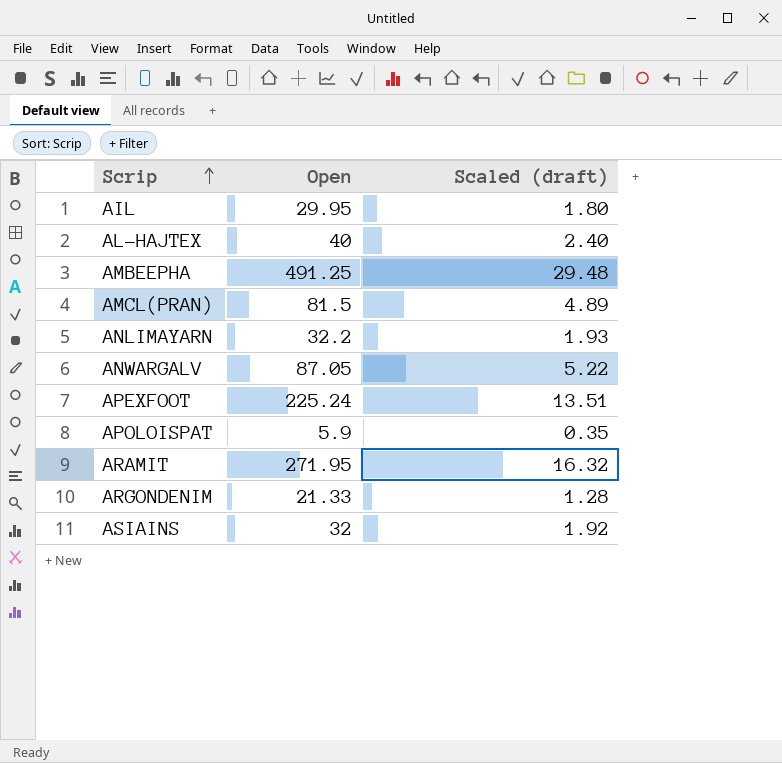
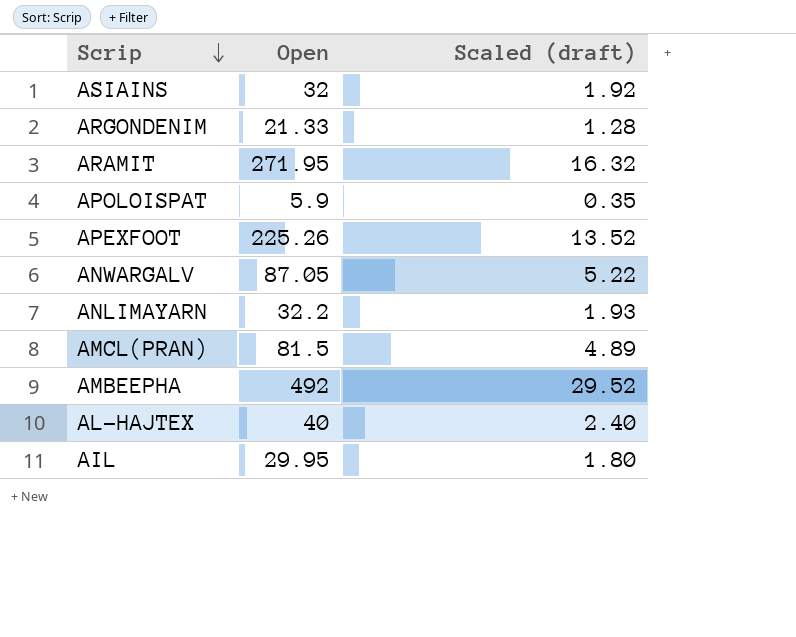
row order: Scrip ascending -> Scrip descending
APEXFOOT | Open: 225.24 -> 225.26
APEXFOOT | Scaled (draft): 13.51 -> 13.52
AMBEEPHA | Open: 491.25 -> 492
AMBEEPHA | Scaled (draft): 29.48 -> 29.52

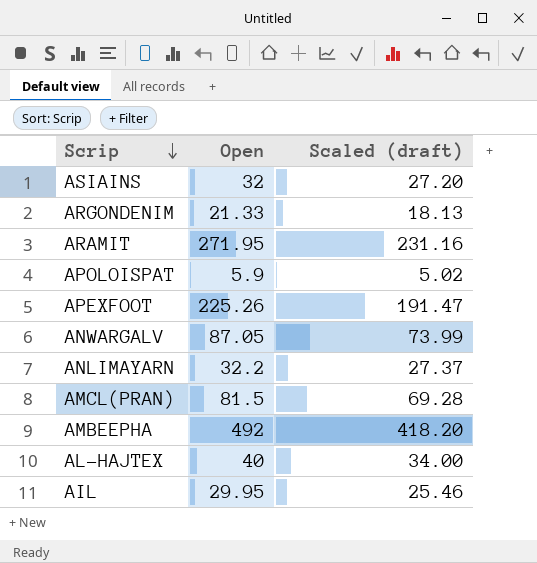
column Scaled (draft) | formula: [Open] * 0.06 -> [Open] * 0.85

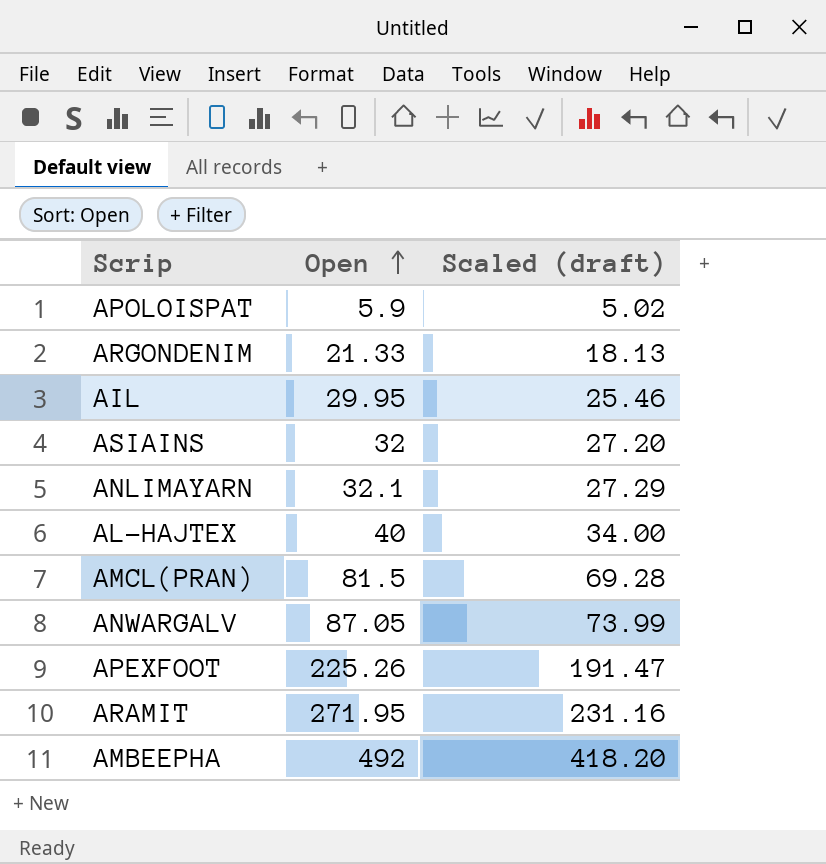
row order: Scrip descending -> Open ascending
ANLIMAYARN | Open: 32.2 -> 32.1
ANLIMAYARN | Scaled (draft): 27.37 -> 27.29

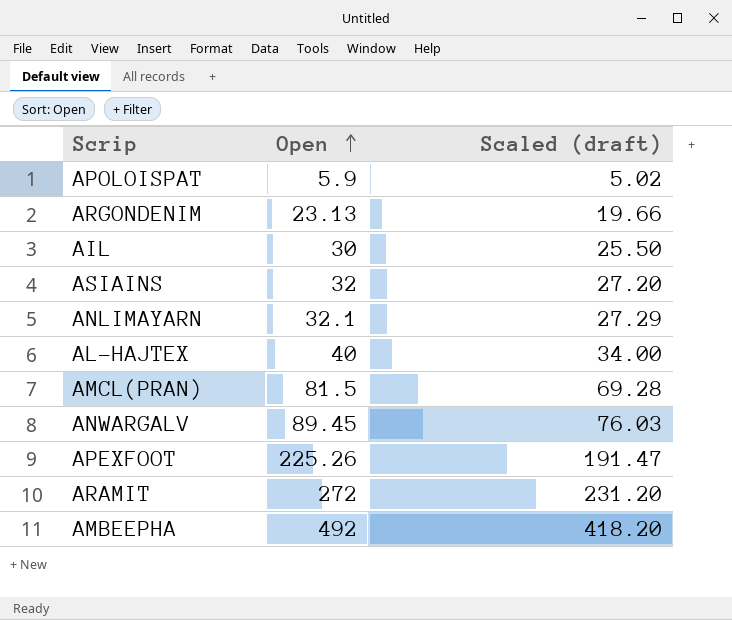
ARGONDENIM | Open: 21.33 -> 23.13
ARGONDENIM | Scaled (draft): 18.13 -> 19.66
AIL | Open: 29.95 -> 30
AIL | Scaled (draft): 25.46 -> 25.50
ANWARGALV | Open: 87.05 -> 89.45
ANWARGALV | Scaled (draft): 73.99 -> 76.03
ARAMIT | Open: 271.95 -> 272
ARAMIT | Scaled (draft): 231.16 -> 231.20

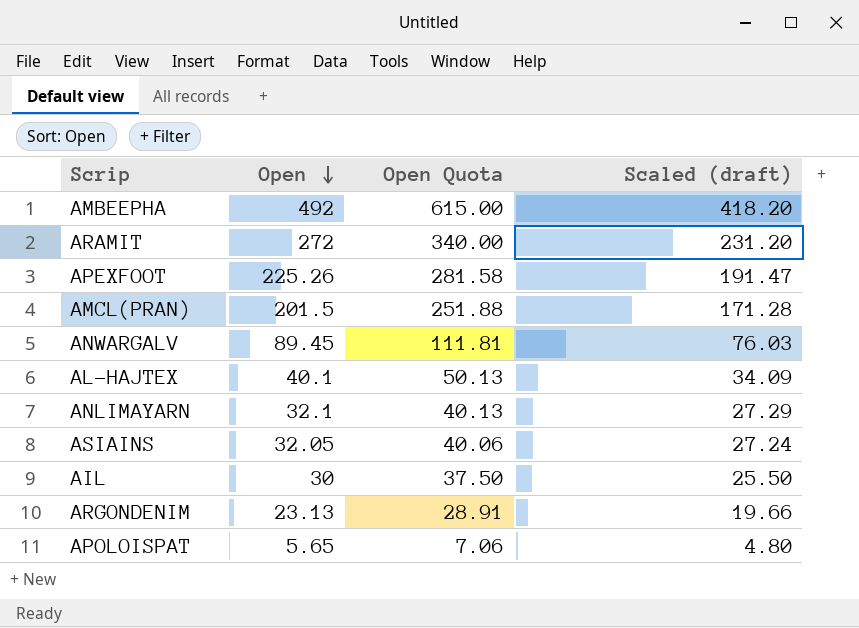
row order: Open ascending -> Open descending
column Open Quota | formula: none -> [Open] * 1.25
AMCL(PRAN) | Open: 81.5 -> 201.5
AMCL(PRAN) | Scaled (draft): 69.28 -> 171.28
AL-HAJTEX | Open: 40 -> 40.1
AL-HAJTEX | Scaled (draft): 34.00 -> 34.09
ASIAINS | Open: 32 -> 32.05
ASIAINS | Scaled (draft): 27.20 -> 27.24
APOLOISPAT | Open: 5.9 -> 5.65
APOLOISPAT | Scaled (draft): 5.02 -> 4.80

